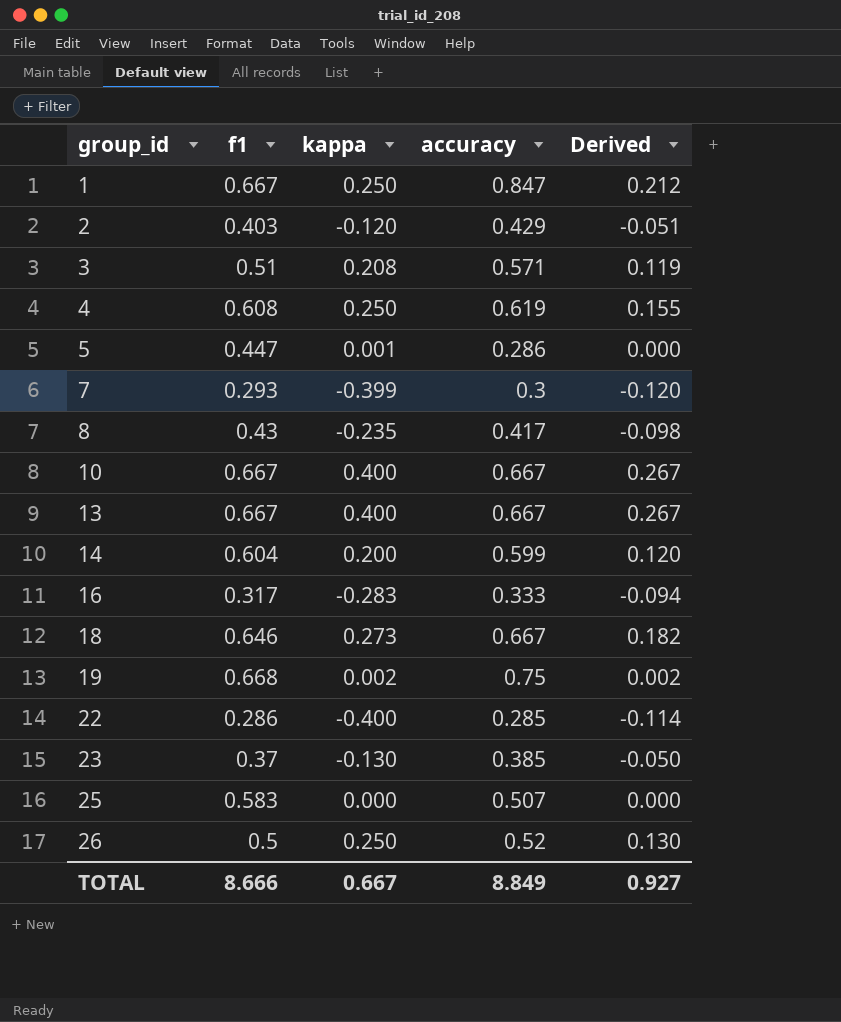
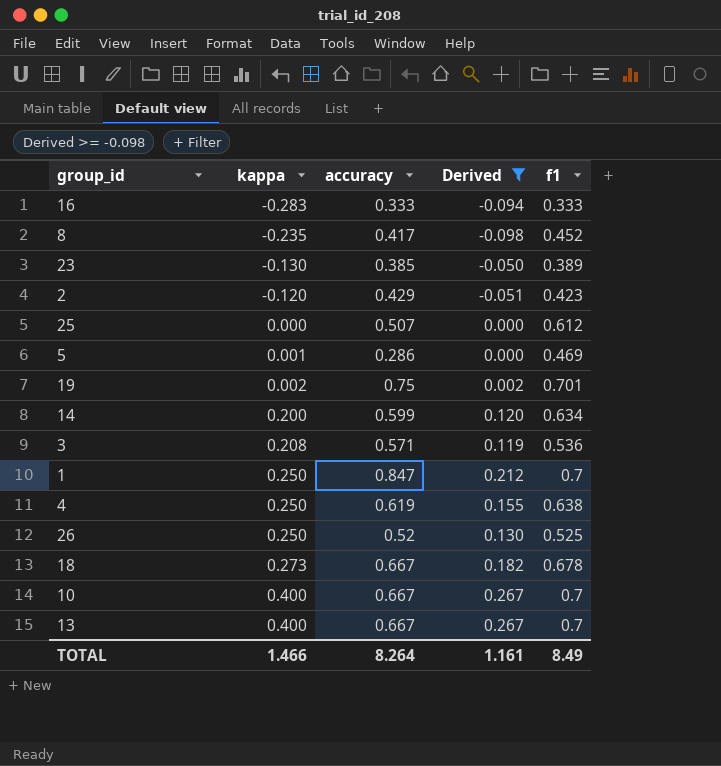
filter: none -> Derived >= -0.098
row order: group_id ascending -> kappa ascending
column f1 | position: 2 -> 5
16 | f1: 0.317 -> 0.333
8 | f1: 0.43 -> 0.452
23 | f1: 0.37 -> 0.389
2 | f1: 0.403 -> 0.423
25 | f1: 0.583 -> 0.612
5 | f1: 0.447 -> 0.469
19 | f1: 0.668 -> 0.701
14 | f1: 0.604 -> 0.634
3 | f1: 0.51 -> 0.536
1 | f1: 0.667 -> 0.7
4 | f1: 0.608 -> 0.638
26 | f1: 0.5 -> 0.525
18 | f1: 0.646 -> 0.678
10 | f1: 0.667 -> 0.7
13 | f1: 0.667 -> 0.7
TOTAL | kappa: 0.667 -> 1.466
TOTAL | accuracy: 8.849 -> 8.264
TOTAL | Derived: 0.927 -> 1.161
TOTAL | f1: 8.666 -> 8.49

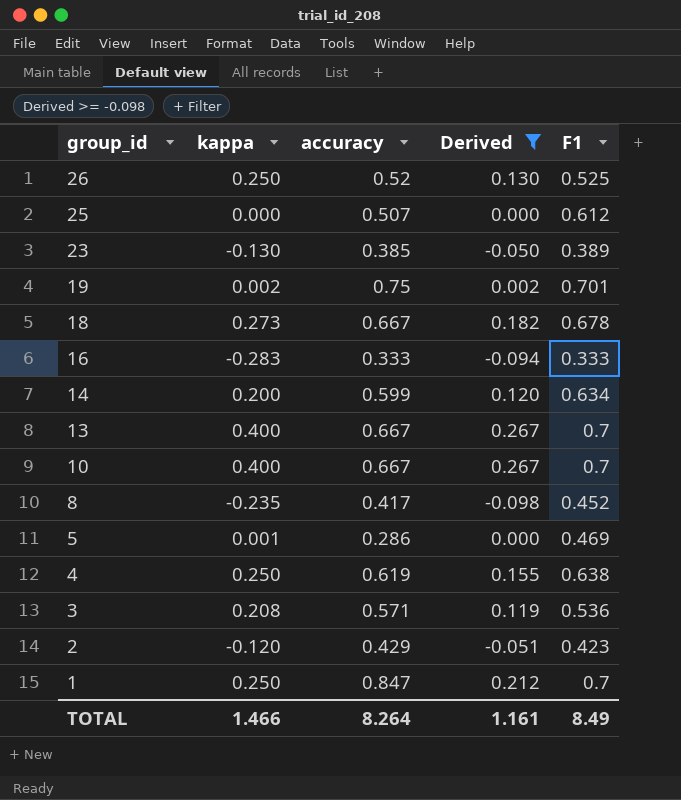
row order: kappa ascending -> group_id descending
column name: f1 -> F1

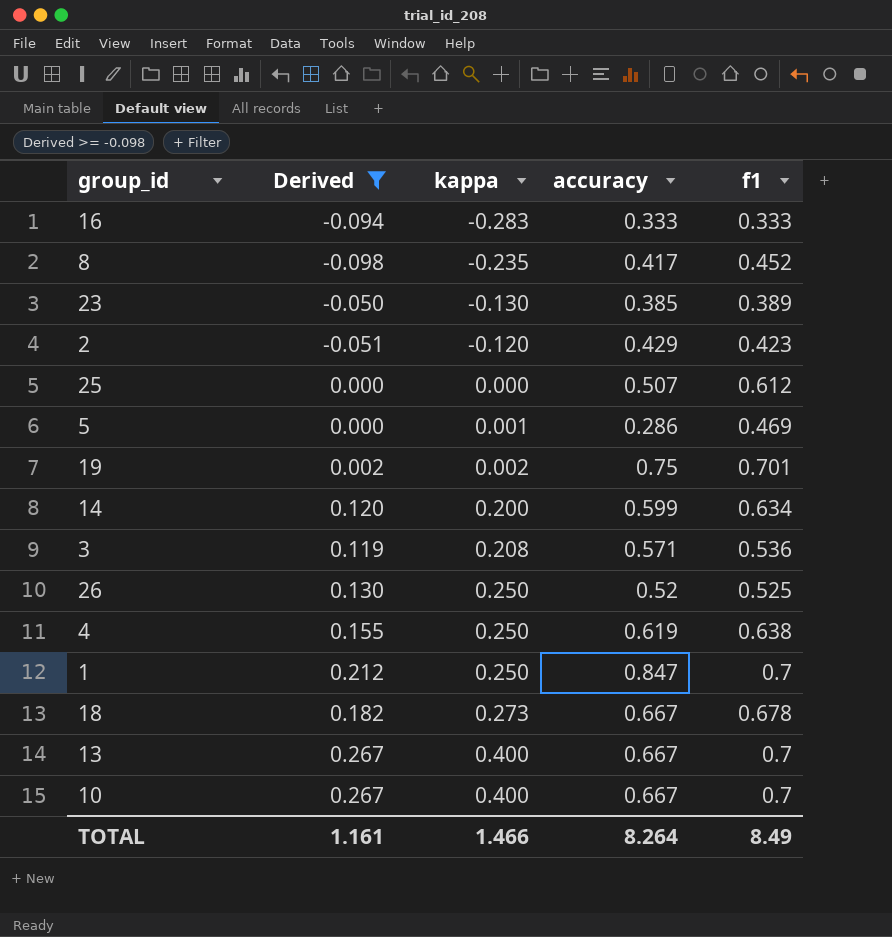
row order: group_id descending -> kappa ascending
column Derived | position: 4 -> 2
column name: F1 -> f1

